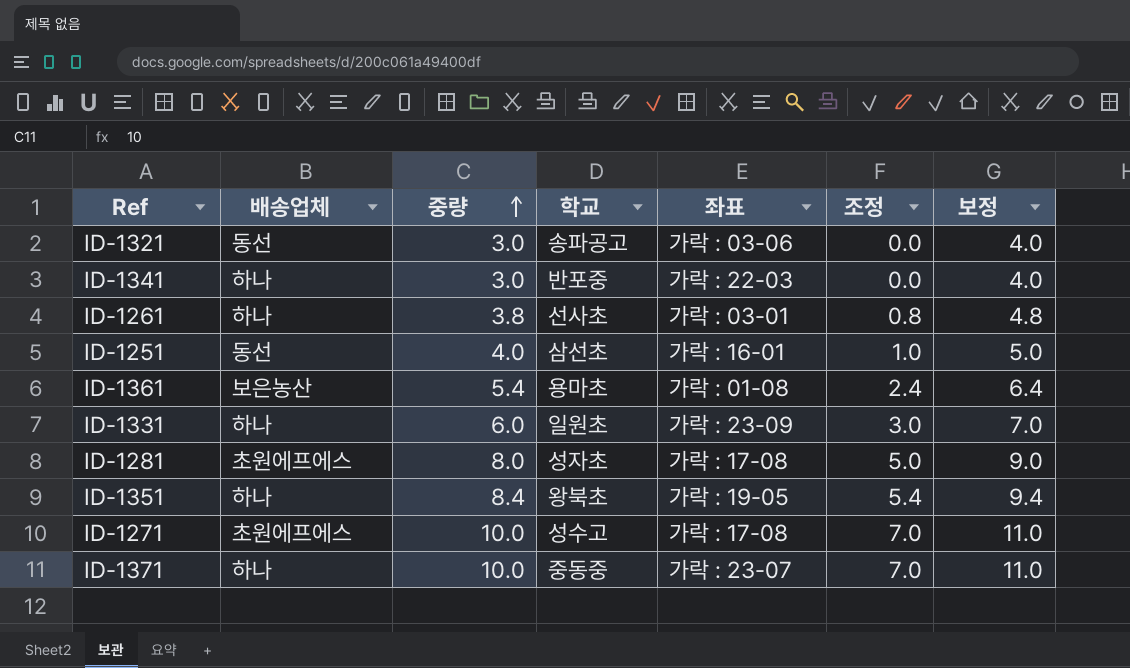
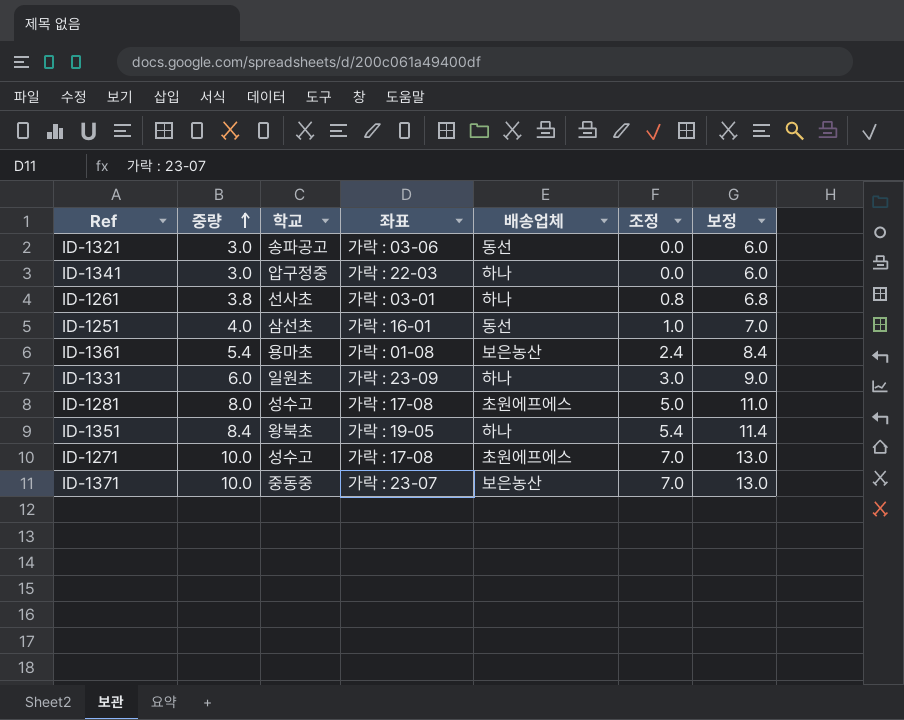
column 배송업체 | position: 2 -> 5
column 보정 | formula: [중량] + 1 -> [중량] + 3
ID-1341 | 학교: 반포중 -> 압구정중
ID-1281 | 학교: 성자초 -> 성수고
ID-1371 | 배송업체: 하나 -> 보은농산

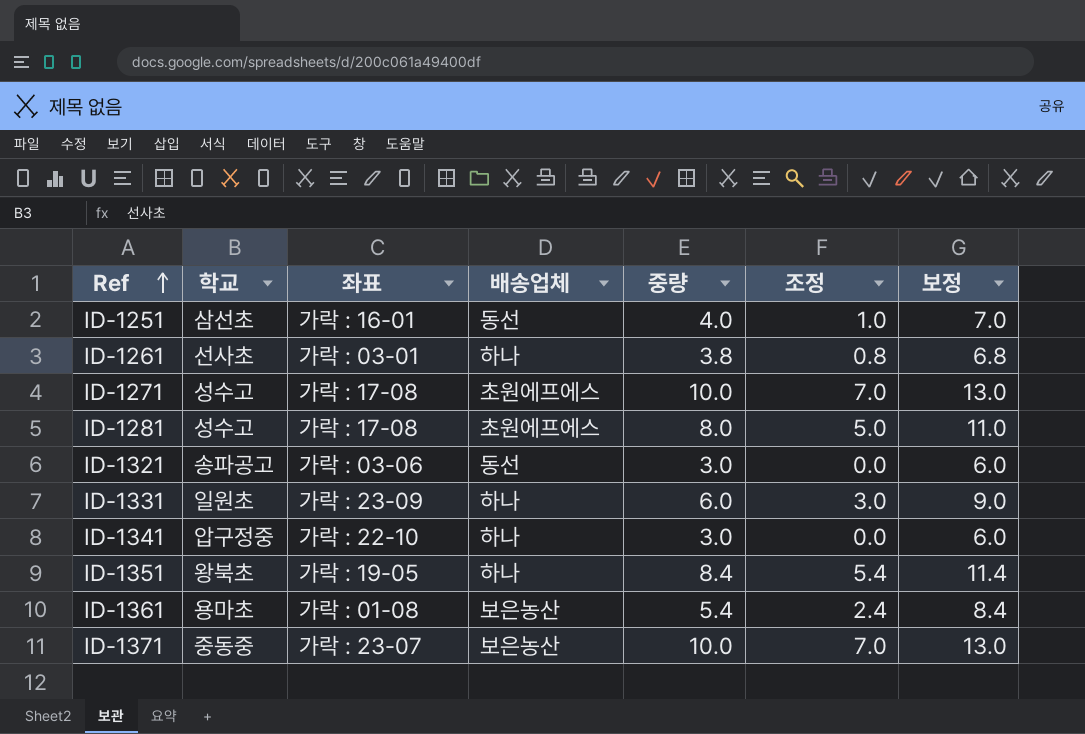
row order: 중량 ascending -> Ref ascending
column 중량 | position: 2 -> 5
ID-1341 | 좌표: 가락 : 22-03 -> 가락 : 22-10

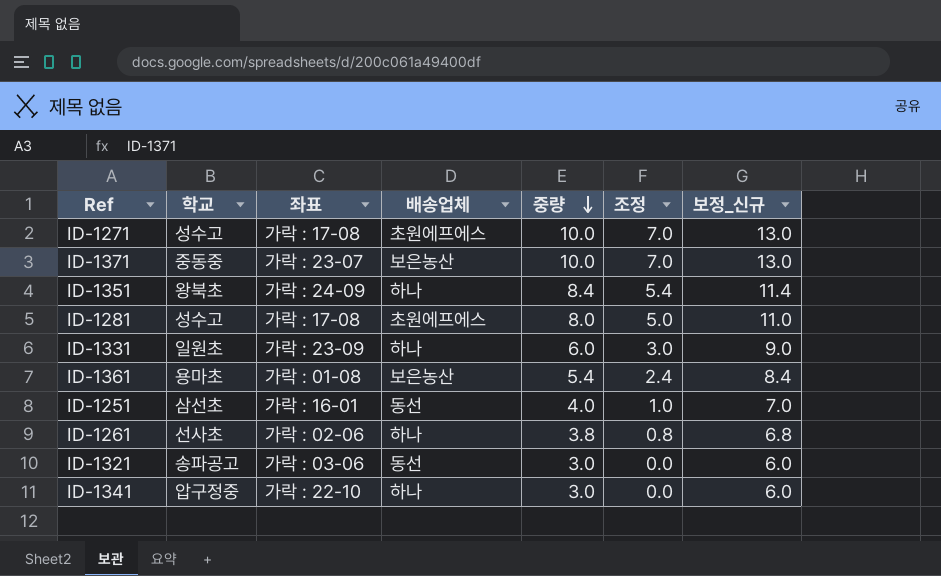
row order: Ref ascending -> 중량 descending
column name: 보정 -> 보정_신규
ID-1351 | 좌표: 가락 : 19-05 -> 가락 : 24-09
ID-1261 | 좌표: 가락 : 03-01 -> 가락 : 02-06

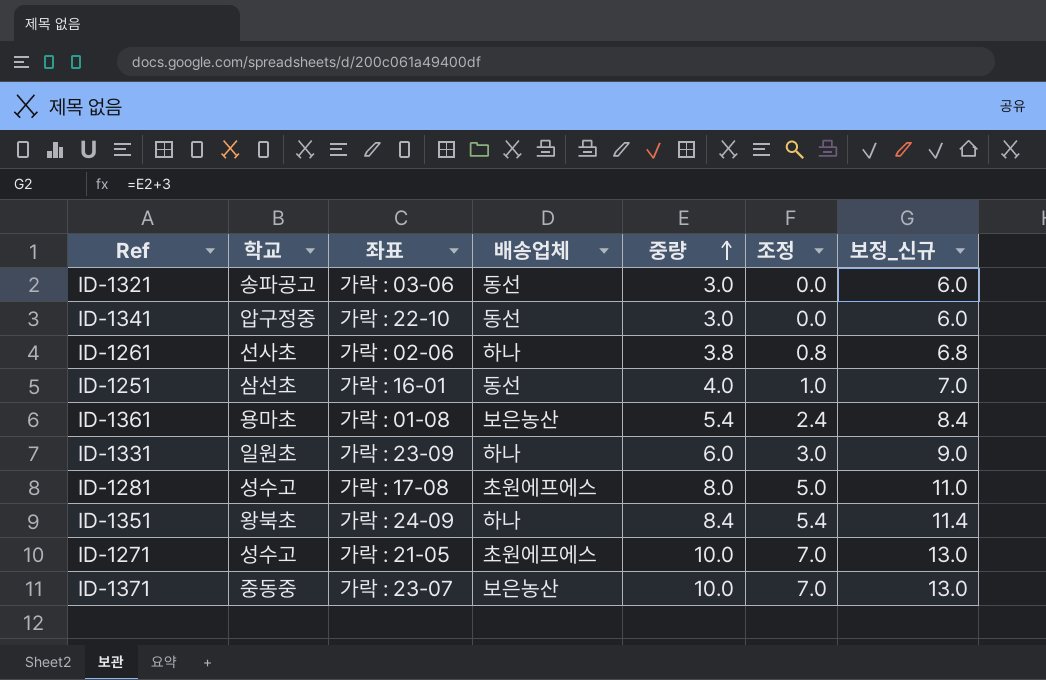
row order: 중량 descending -> 중량 ascending
ID-1341 | 배송업체: 하나 -> 동선
ID-1271 | 좌표: 가락 : 17-08 -> 가락 : 21-05

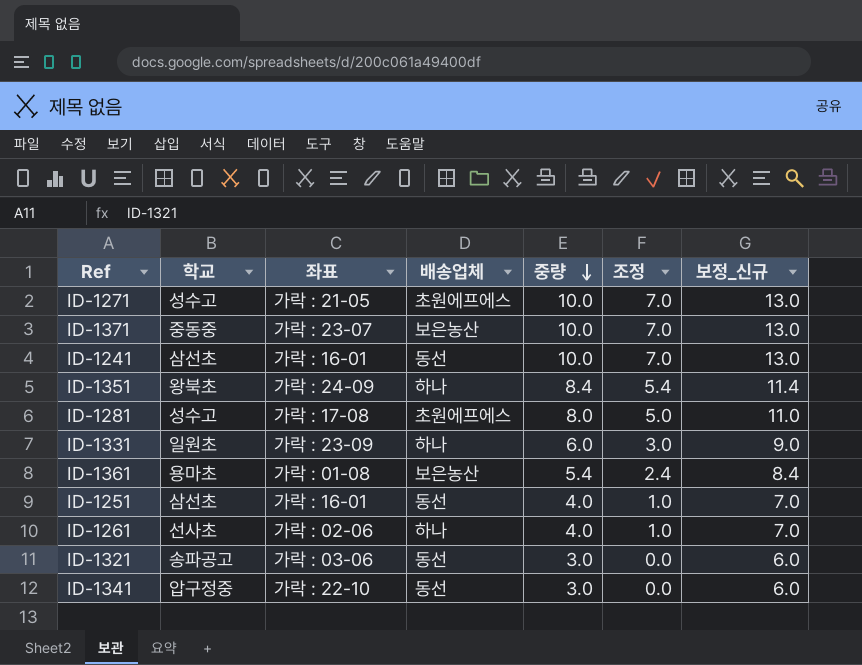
row order: 중량 ascending -> 중량 descending
row ID-1241: none -> 삼선초 | 가락 : 16-01 | 동선 | 10.0 | 7.0 | 13.0
ID-1261 | 중량: 3.8 -> 4.0
ID-1261 | 조정: 0.8 -> 1.0
ID-1261 | 보정_신규: 6.8 -> 7.0

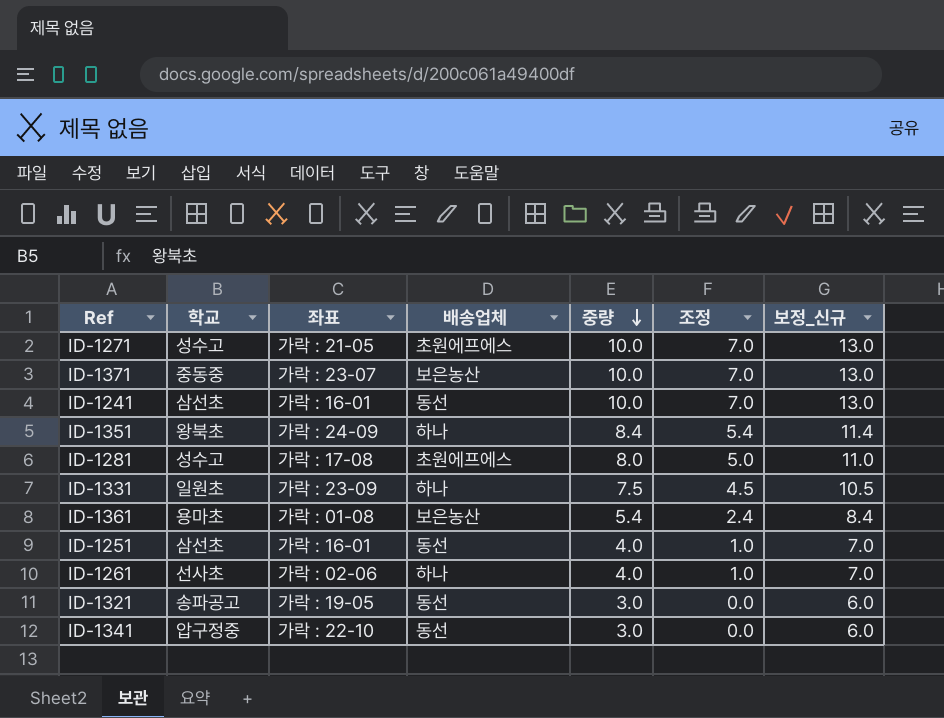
ID-1331 | 중량: 6.0 -> 7.5
ID-1331 | 조정: 3.0 -> 4.5
ID-1331 | 보정_신규: 9.0 -> 10.5
ID-1321 | 좌표: 가락 : 03-06 -> 가락 : 19-05

